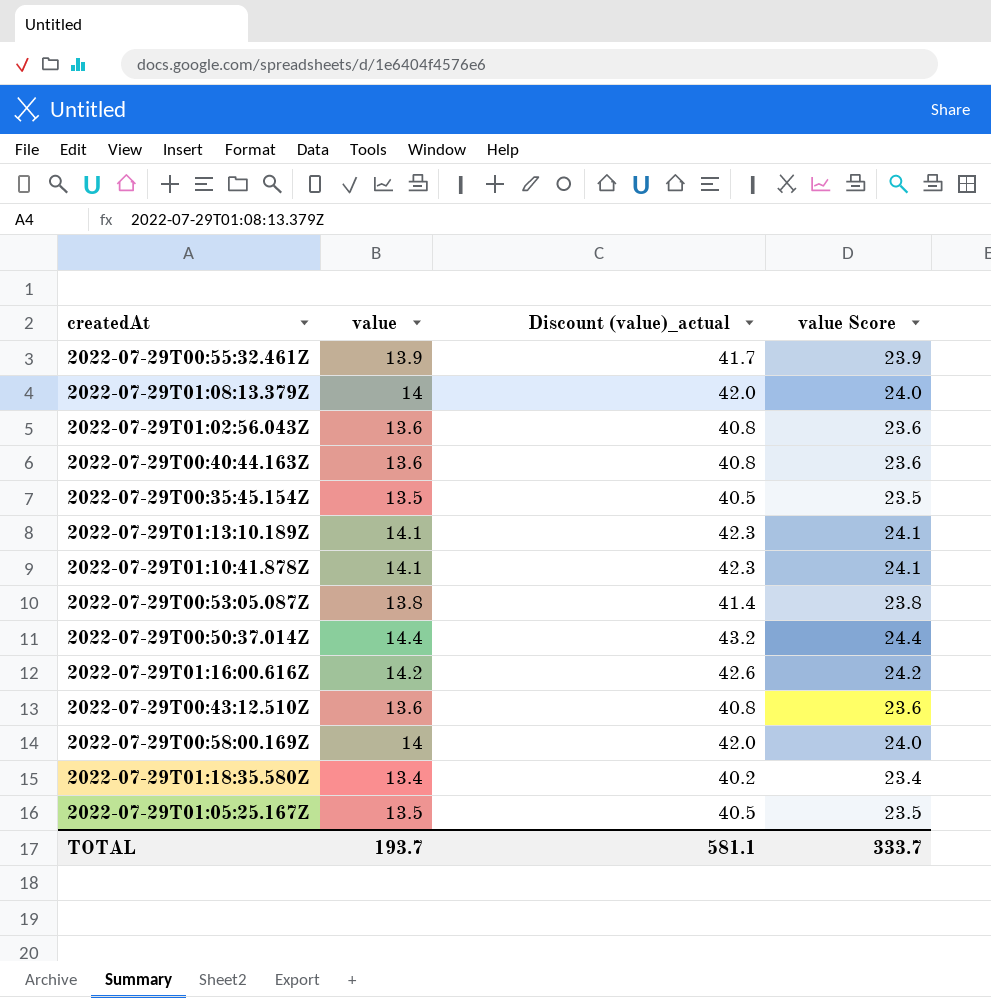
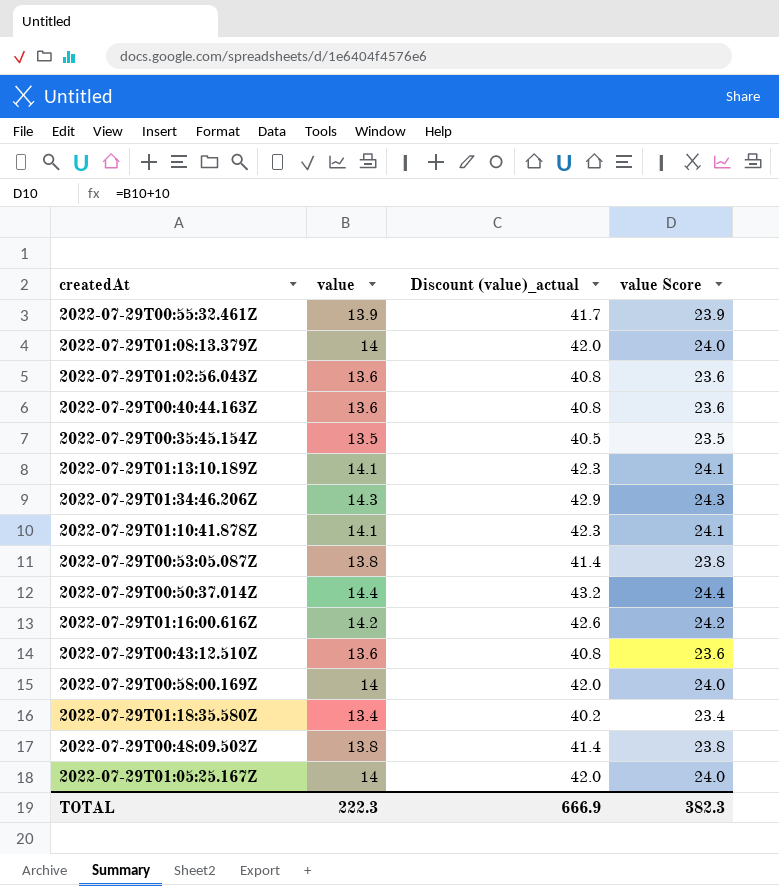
row 2022-07-29T01:34:46.206Z: none -> 14.3 | 42.9 | 24.3
row 2022-07-29T00:48:09.502Z: none -> 13.8 | 41.4 | 23.8
2022-07-29T01:05:25.167Z | value: 13.5 -> 14
2022-07-29T01:05:25.167Z | Discount (value)_actual: 40.5 -> 42.0
2022-07-29T01:05:25.167Z | value Score: 23.5 -> 24.0
TOTAL | value: 193.7 -> 222.3
TOTAL | Discount (value)_actual: 581.1 -> 666.9
TOTAL | value Score: 333.7 -> 382.3

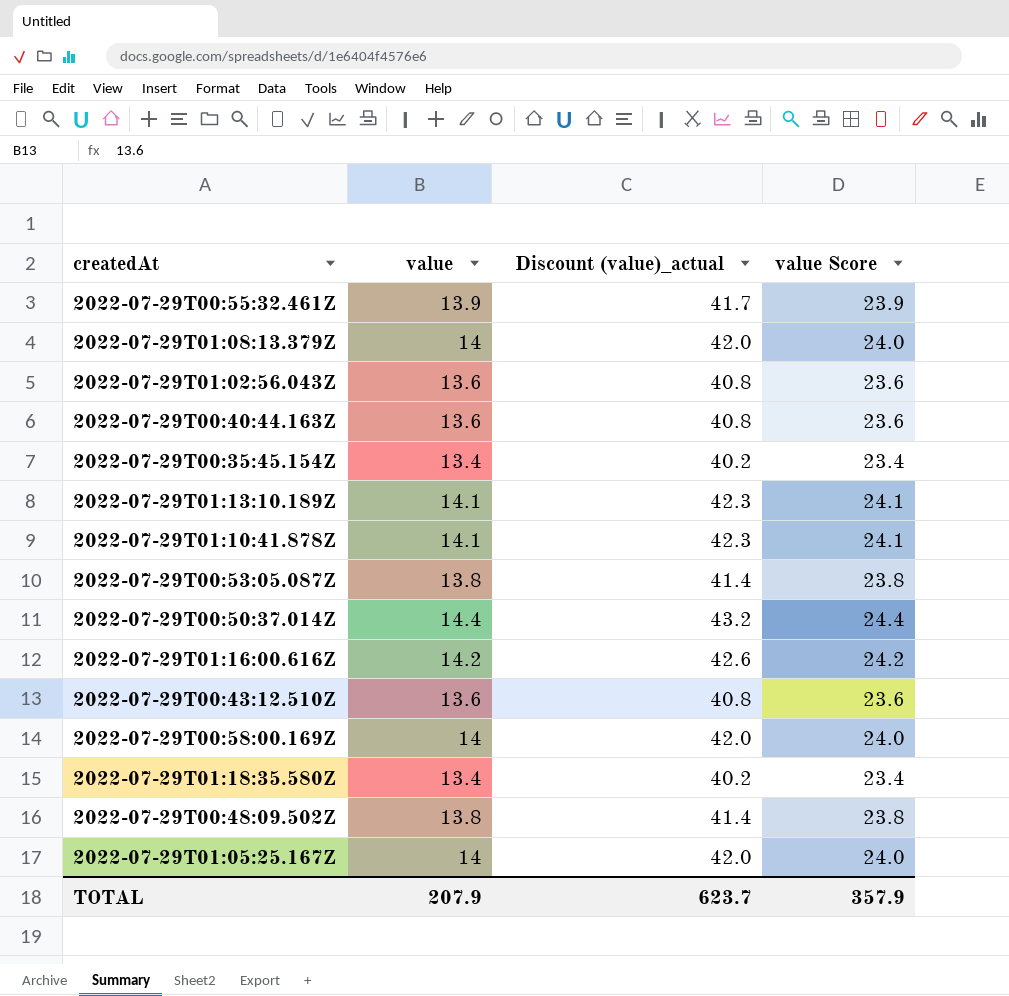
row 2022-07-29T01:34:46.206Z: 14.3 | 42.9 | 24.3 -> none
2022-07-29T00:35:45.154Z | value: 13.5 -> 13.4
2022-07-29T00:35:45.154Z | Discount (value)_actual: 40.5 -> 40.2
2022-07-29T00:35:45.154Z | value Score: 23.5 -> 23.4
TOTAL | value: 222.3 -> 207.9
TOTAL | Discount (value)_actual: 666.9 -> 623.7
TOTAL | value Score: 382.3 -> 357.9

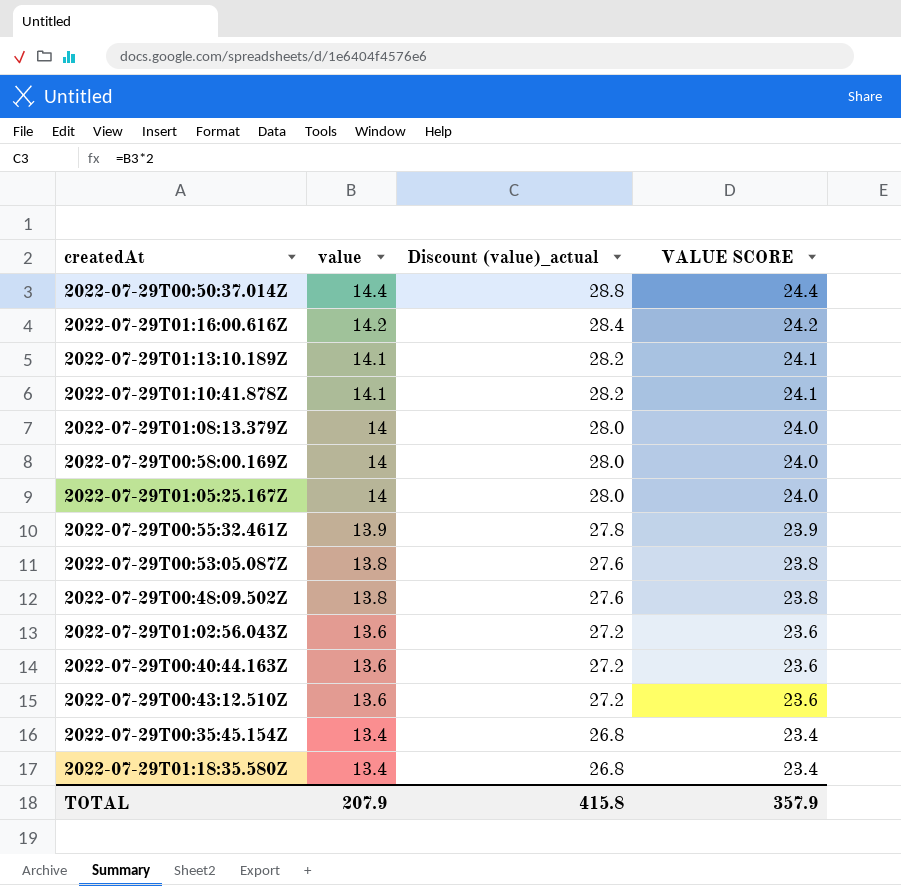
row order: none -> value descending
column Discount (value)_actual | formula: [value] * 3 -> [value] * 2
column name: value Score -> VALUE SCORE
TOTAL | Discount (value)_actual: 623.7 -> 415.8

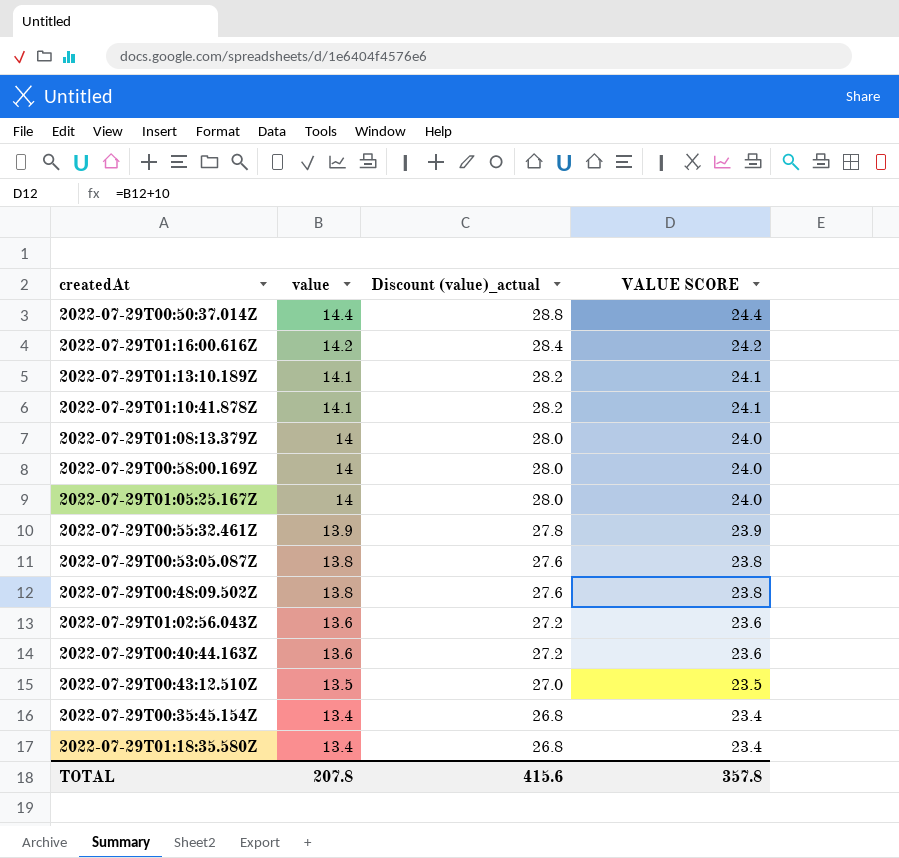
2022-07-29T00:43:12.510Z | value: 13.6 -> 13.5
2022-07-29T00:43:12.510Z | Discount (value)_actual: 27.2 -> 27.0
2022-07-29T00:43:12.510Z | VALUE SCORE: 23.6 -> 23.5
TOTAL | value: 207.9 -> 207.8
TOTAL | Discount (value)_actual: 415.8 -> 415.6
TOTAL | VALUE SCORE: 357.9 -> 357.8

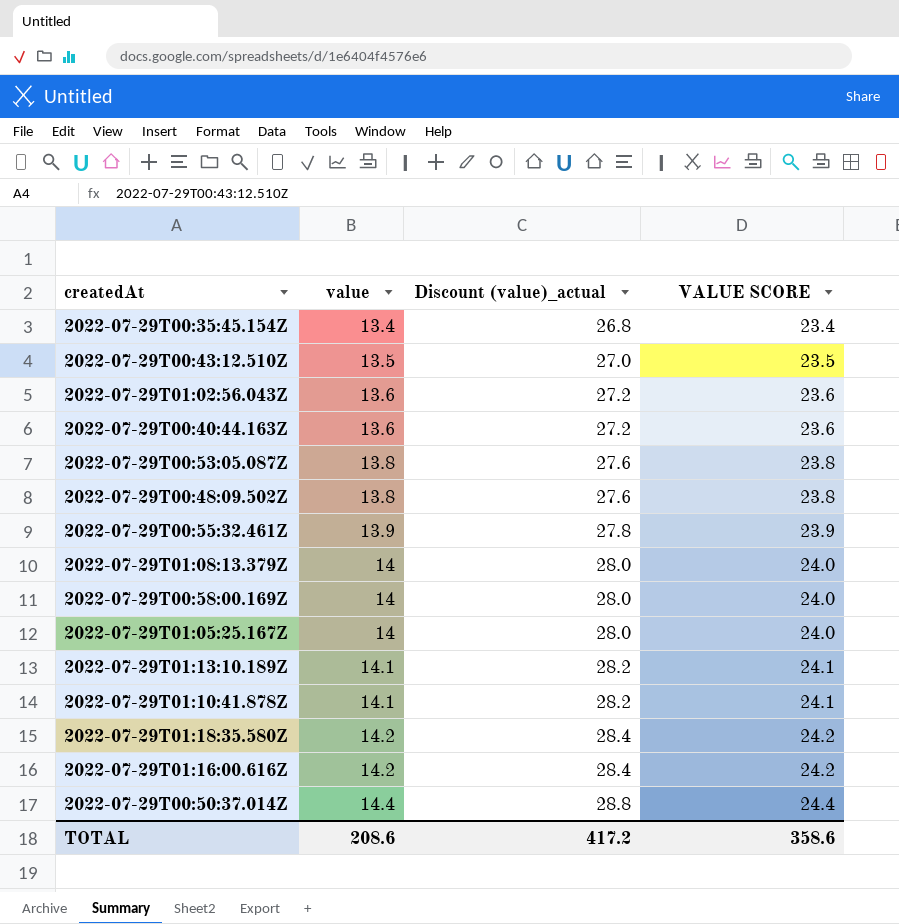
row order: value descending -> value ascending
2022-07-29T01:18:35.580Z | value: 13.4 -> 14.2
2022-07-29T01:18:35.580Z | Discount (value)_actual: 26.8 -> 28.4
2022-07-29T01:18:35.580Z | VALUE SCORE: 23.4 -> 24.2
TOTAL | value: 207.8 -> 208.6
TOTAL | Discount (value)_actual: 415.6 -> 417.2
TOTAL | VALUE SCORE: 357.8 -> 358.6

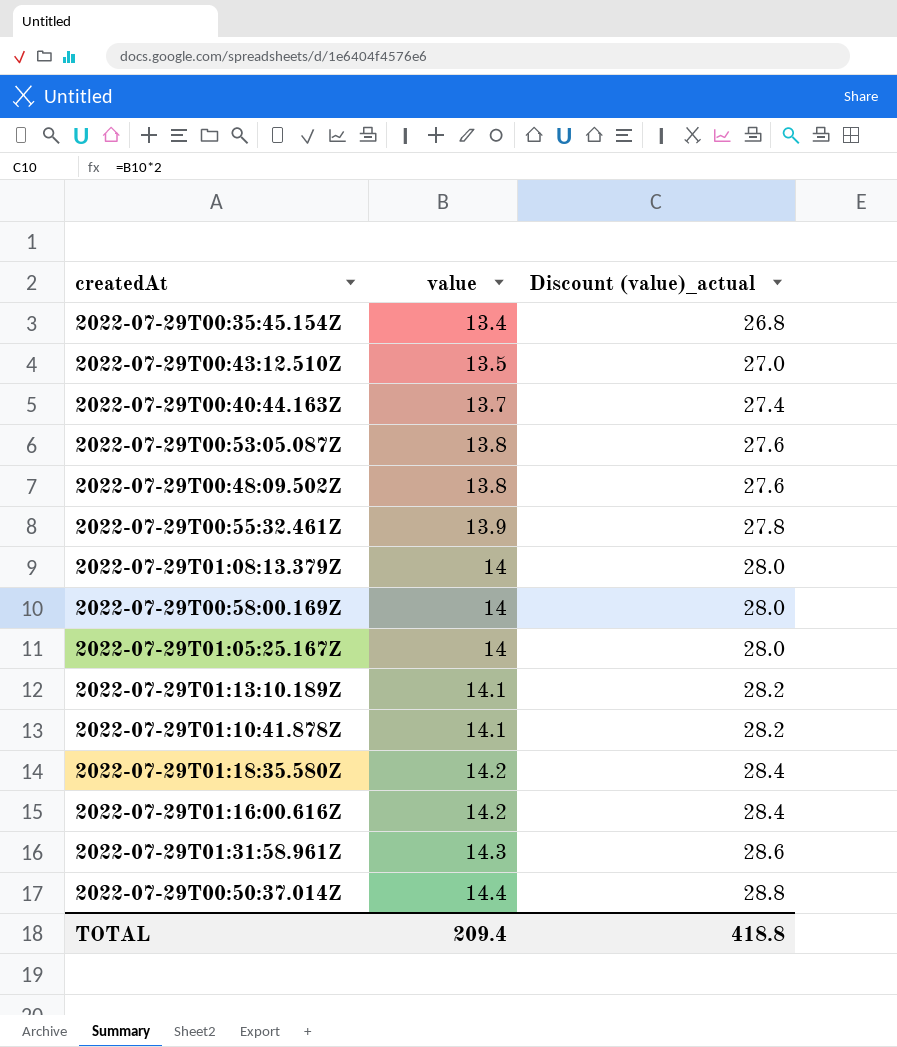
column VALUE SCORE | formula: [value] + 10 -> none
row 2022-07-29T01:02:56.043Z: 13.6 | 27.2 | 23.6 -> none
2022-07-29T00:40:44.163Z | value: 13.6 -> 13.7
2022-07-29T00:40:44.163Z | Discount (value)_actual: 27.2 -> 27.4
row 2022-07-29T01:31:58.961Z: none -> 14.3 | 28.6
TOTAL | value: 208.6 -> 209.4
TOTAL | Discount (value)_actual: 417.2 -> 418.8

